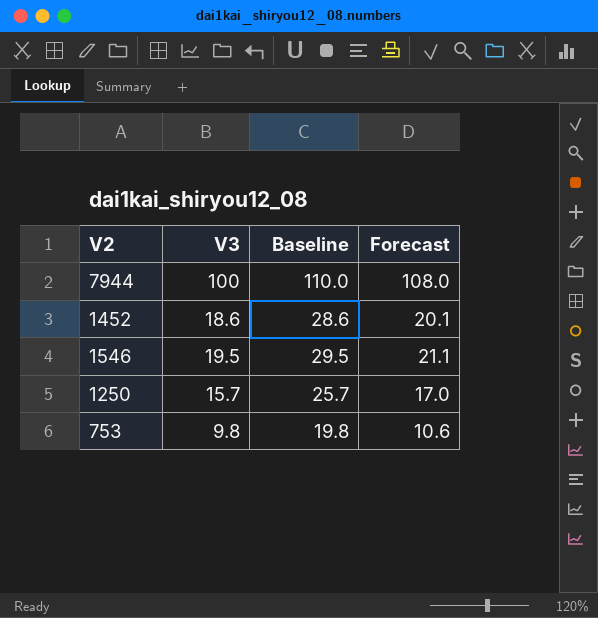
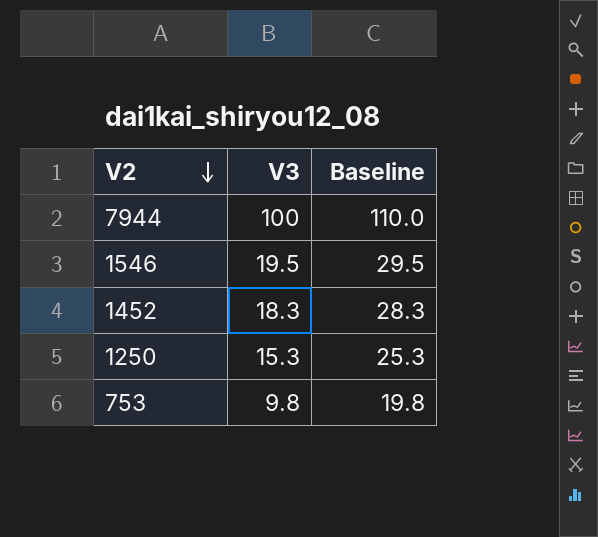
row order: none -> V2 descending
column Forecast | formula: [V3] * 1.08 -> none
1452 | V3: 18.6 -> 18.3
1452 | Baseline: 28.6 -> 28.3
1250 | V3: 15.7 -> 15.3
1250 | Baseline: 25.7 -> 25.3

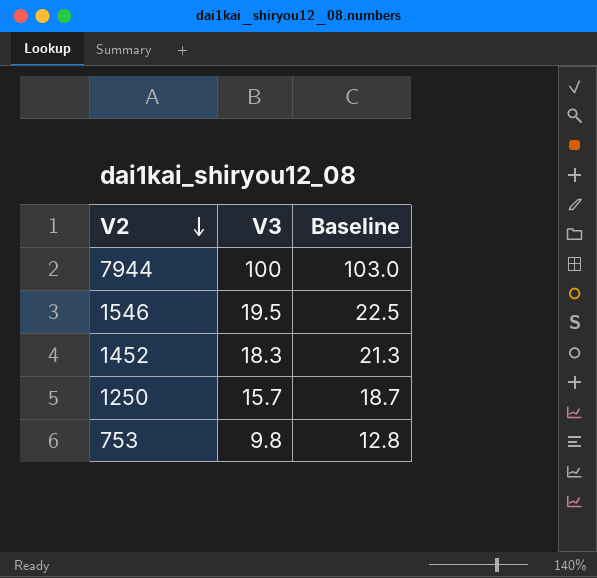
column Baseline | formula: [V3] + 10 -> [V3] + 3
1250 | V3: 15.3 -> 15.7

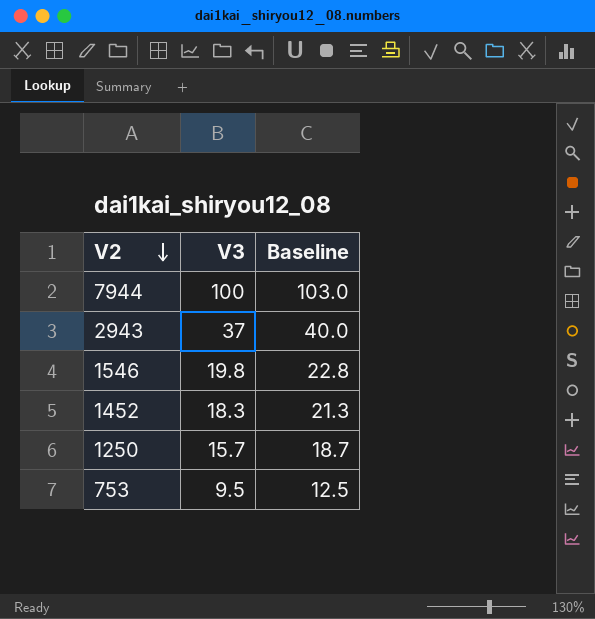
row 2943: none -> 37 | 40.0
1546 | V3: 19.5 -> 19.8
1546 | Baseline: 22.5 -> 22.8
753 | V3: 9.8 -> 9.5
753 | Baseline: 12.8 -> 12.5

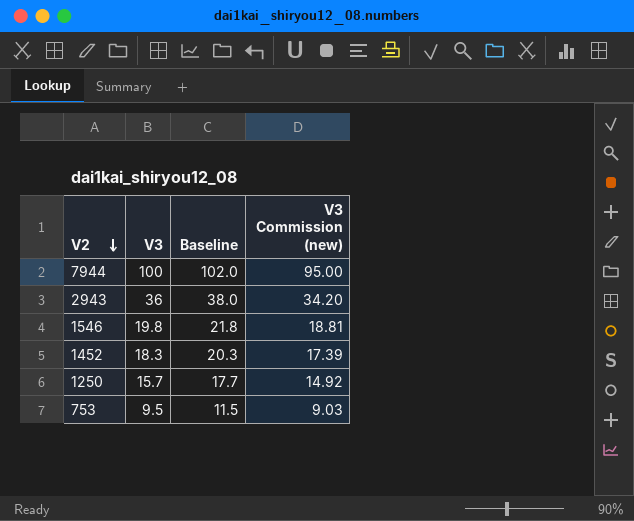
column Baseline | formula: [V3] + 3 -> [V3] + 2
column V3 Commission (new) | formula: none -> [V3] * 0.95
2943 | V3: 37 -> 36

